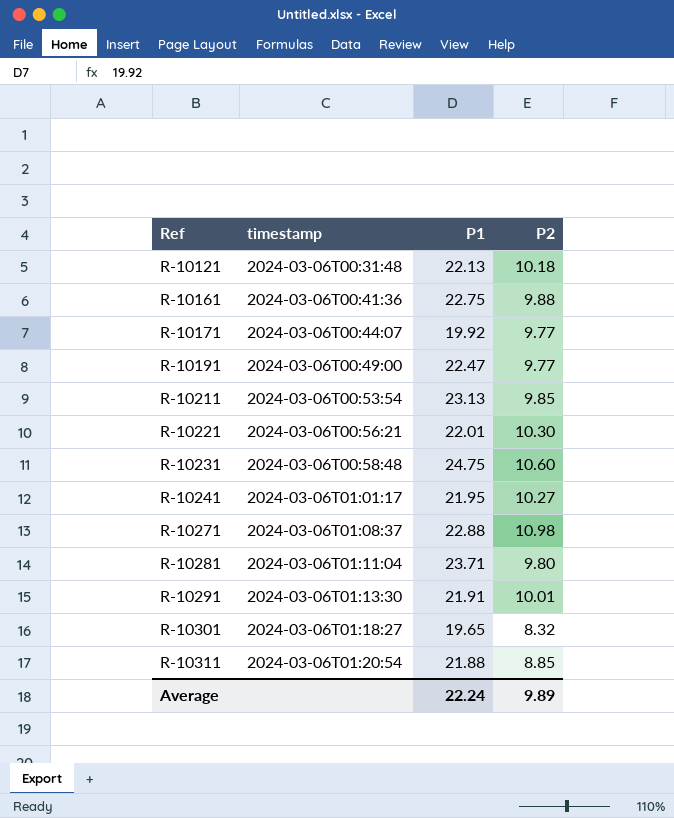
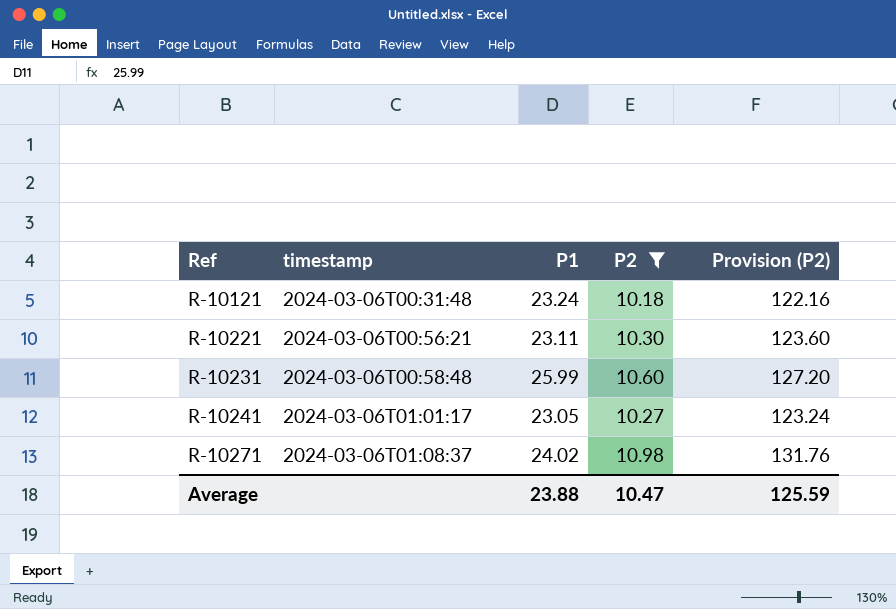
filter: none -> P2 >= 10.18
column Provision (P2) | formula: none -> [P2] * 12
R-10121 | P1: 22.13 -> 23.24
R-10221 | P1: 22.01 -> 23.11
R-10231 | P1: 24.75 -> 25.99
R-10241 | P1: 21.95 -> 23.05
R-10271 | P1: 22.88 -> 24.02
Average | P1: 22.24 -> 23.88
Average | P2: 9.89 -> 10.47

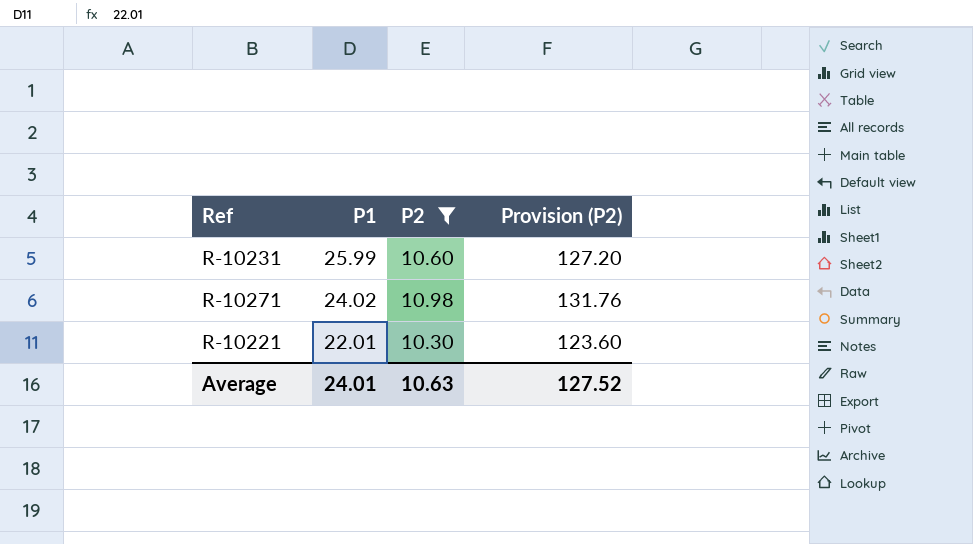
row order: Ref ascending -> P1 descending
column timestamp | position: 2 -> none
row R-10121: 2024-03-06T00:31:48 | 23.24 | 10.18 | 122.16 -> none
row R-10241: 2024-03-06T01:01:17 | 23.05 | 10.27 | 123.24 -> none
R-10221 | P1: 23.11 -> 22.01
Average | P1: 23.88 -> 24.01
Average | P2: 10.47 -> 10.63
Average | Provision (P2): 125.59 -> 127.52

